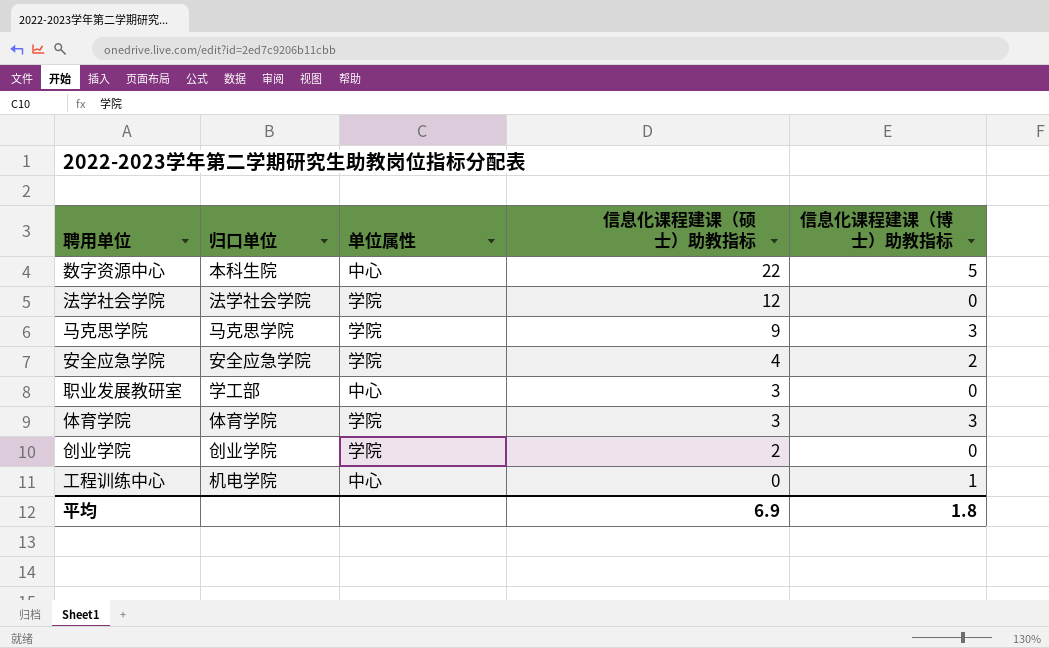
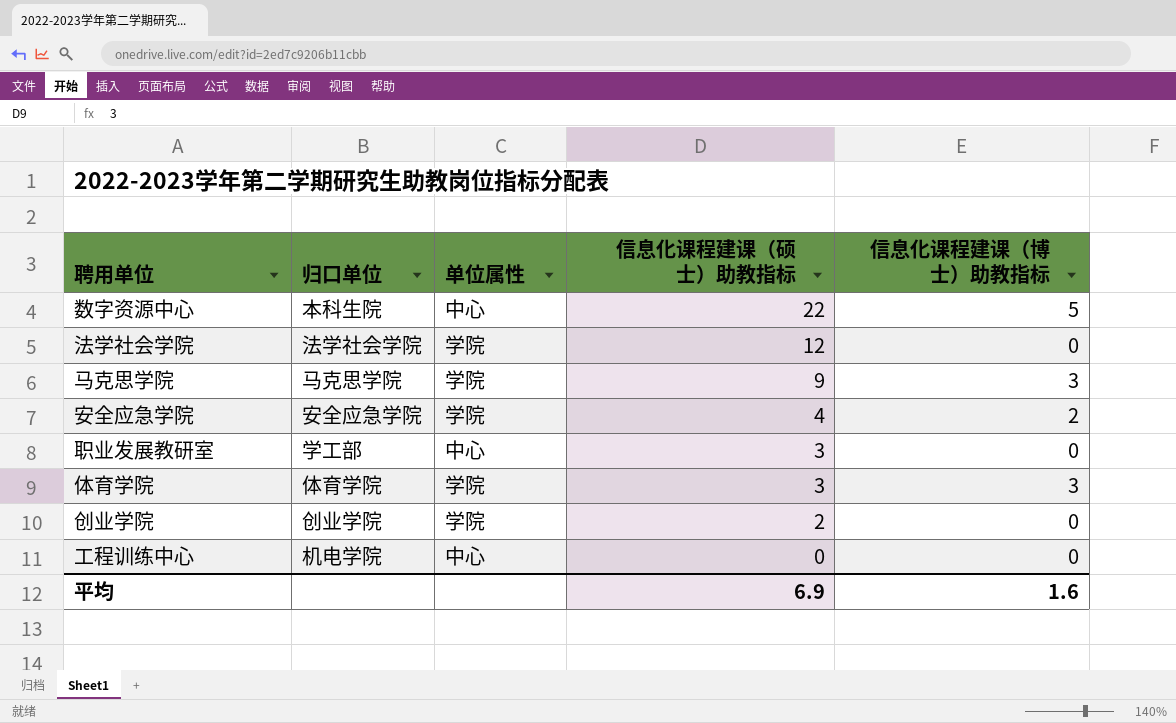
工程训练中心 | 信息化课程建课（博士）助教指标: 1 -> 0
平均 | 信息化课程建课（博士）助教指标: 1.8 -> 1.6

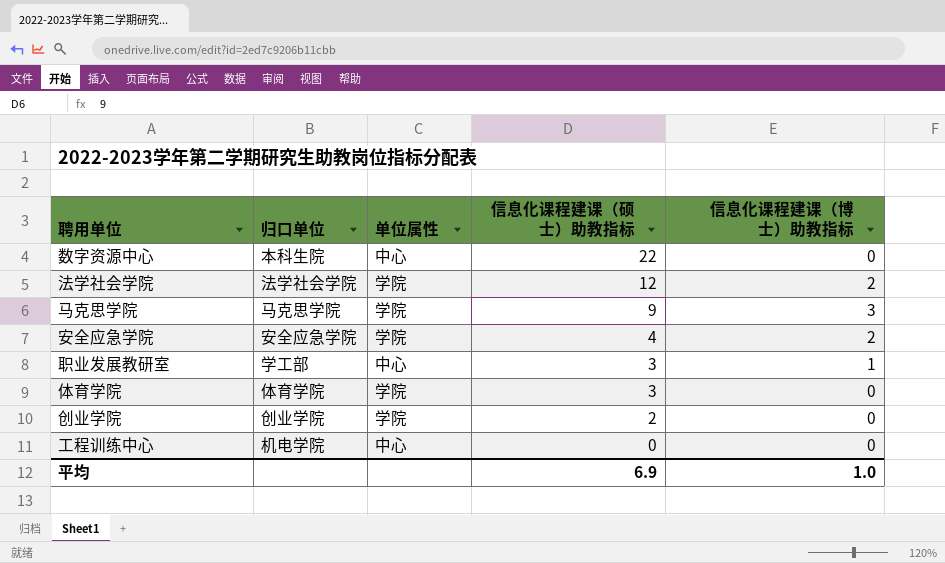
数字资源中心 | 信息化课程建课（博士）助教指标: 5 -> 0
法学社会学院 | 信息化课程建课（博士）助教指标: 0 -> 2
职业发展教研室 | 信息化课程建课（博士）助教指标: 0 -> 1
体育学院 | 信息化课程建课（博士）助教指标: 3 -> 0
平均 | 信息化课程建课（博士）助教指标: 1.6 -> 1.0

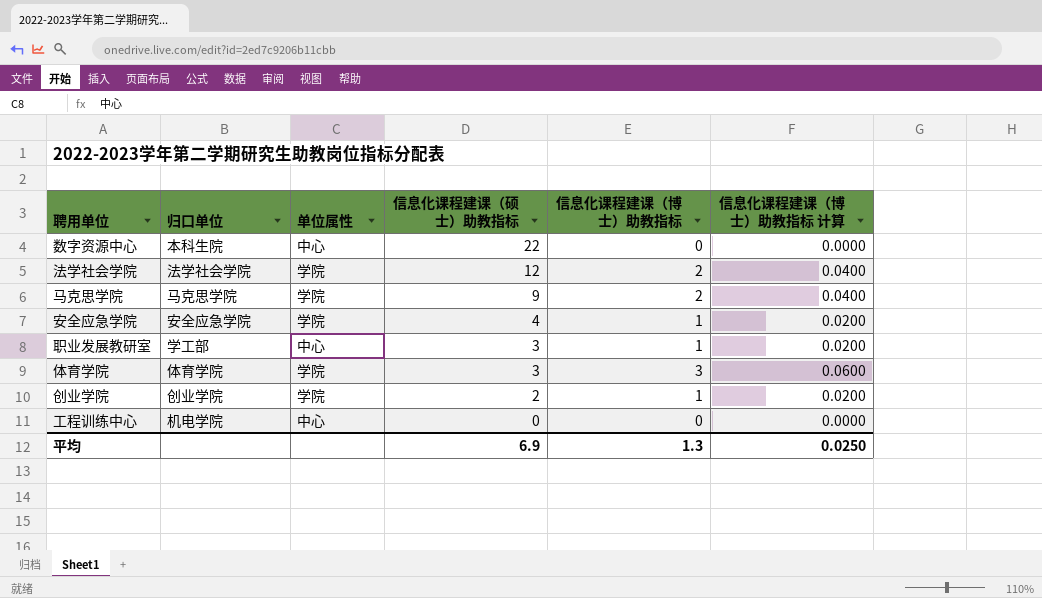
column 信息化课程建课（博士）助教指标 计算 | formula: none -> [信息化课程建课（博士）助教指标] * 0.02
马克思学院 | 信息化课程建课（博士）助教指标: 3 -> 2
安全应急学院 | 信息化课程建课（博士）助教指标: 2 -> 1
体育学院 | 信息化课程建课（博士）助教指标: 0 -> 3
创业学院 | 信息化课程建课（博士）助教指标: 0 -> 1
平均 | 信息化课程建课（博士）助教指标: 1.0 -> 1.3

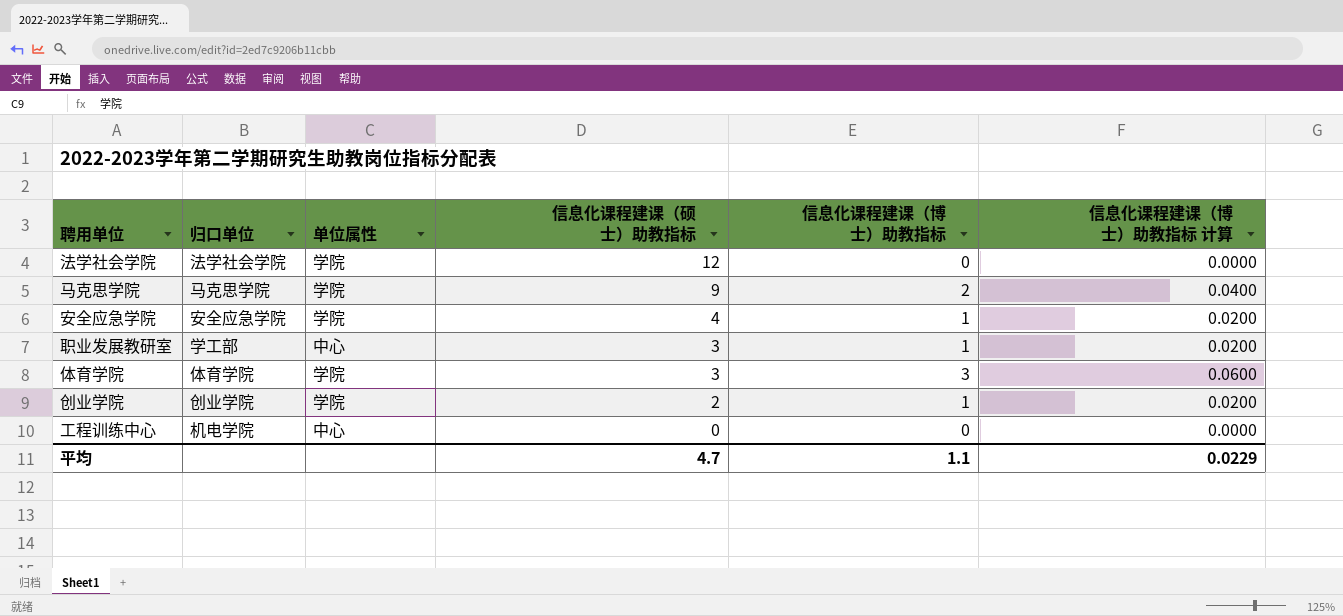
row 数字资源中心: 本科生院 | 中心 | 22 | 0 | 0.0000 -> none
法学社会学院 | 信息化课程建课（博士）助教指标: 2 -> 0
法学社会学院 | 信息化课程建课（博士）助教指标 计算: 0.0400 -> 0.0000
平均 | 信息化课程建课（硕士）助教指标: 6.9 -> 4.7
平均 | 信息化课程建课（博士）助教指标: 1.3 -> 1.1
平均 | 信息化课程建课（博士）助教指标 计算: 0.0250 -> 0.0229

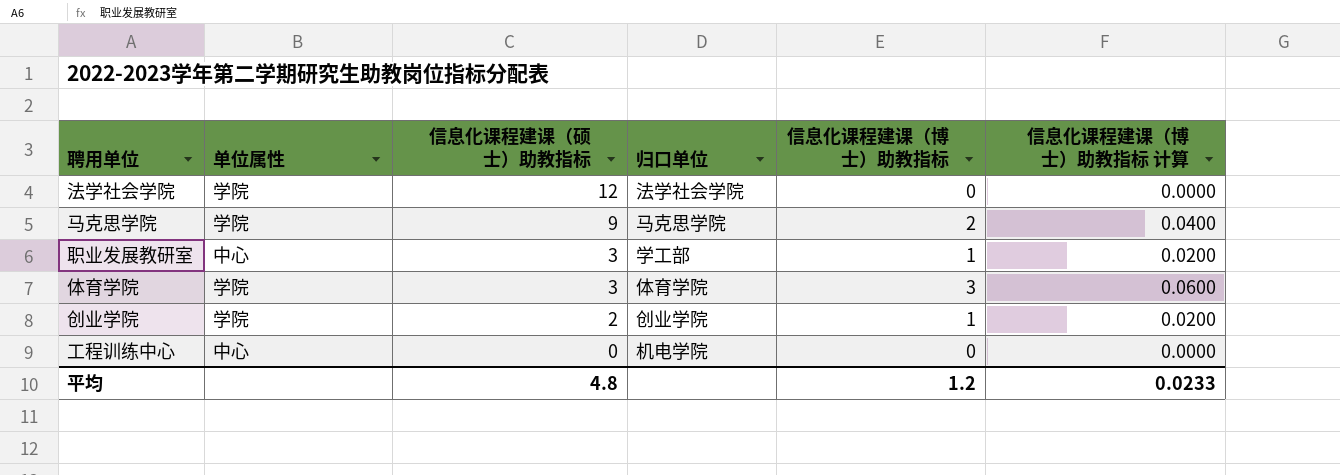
column 归口单位 | position: 2 -> 4
row 安全应急学院: 安全应急学院 | 学院 | 4 | 1 | 0.0200 -> none
平均 | 信息化课程建课（硕士）助教指标: 4.7 -> 4.8
平均 | 信息化课程建课（博士）助教指标: 1.1 -> 1.2
平均 | 信息化课程建课（博士）助教指标 计算: 0.0229 -> 0.0233

